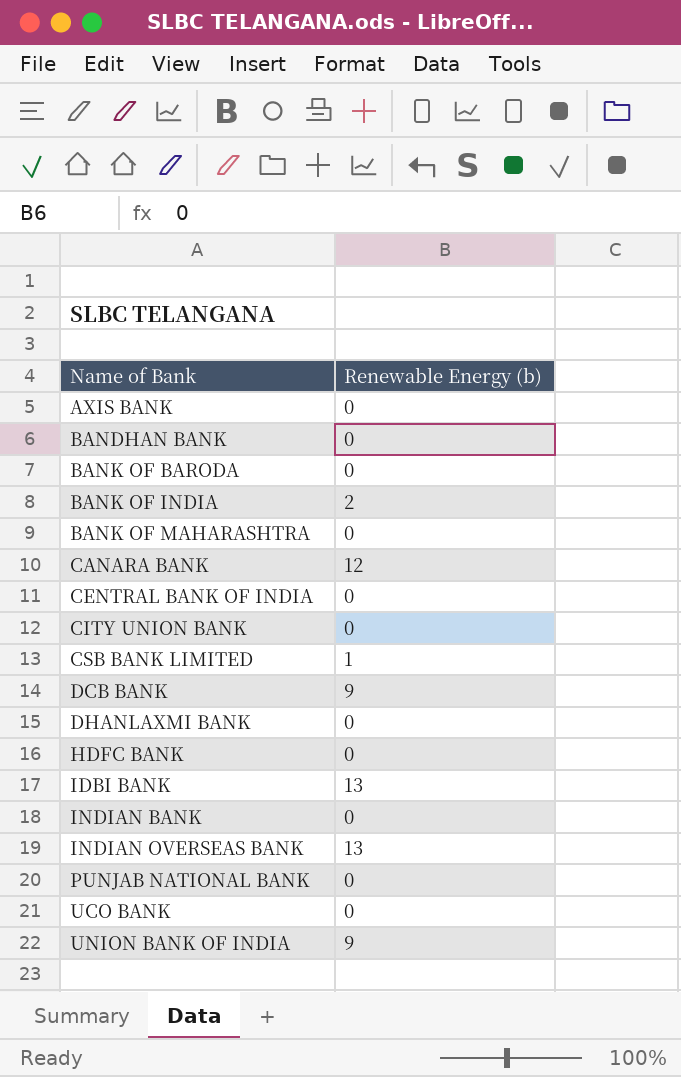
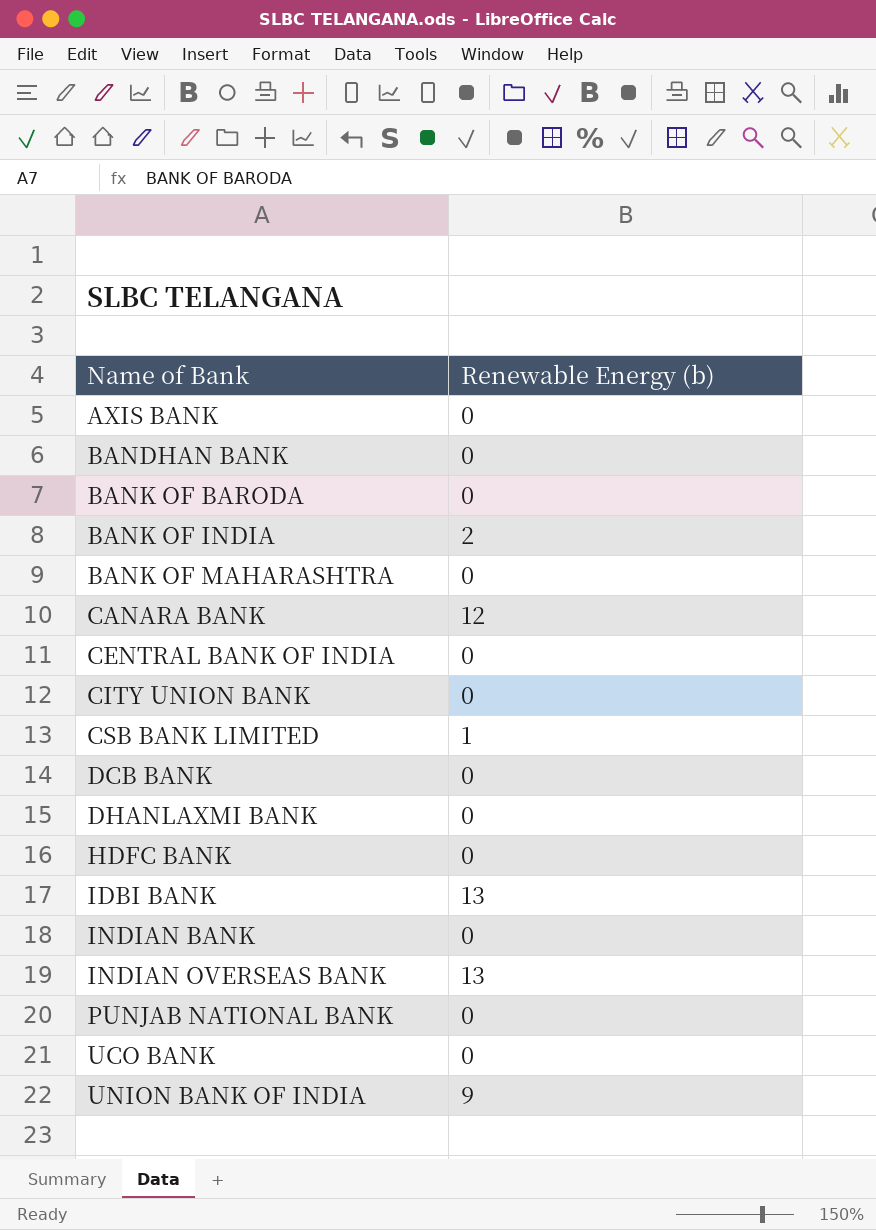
DCB BANK | Renewable Energy (b): 9 -> 0

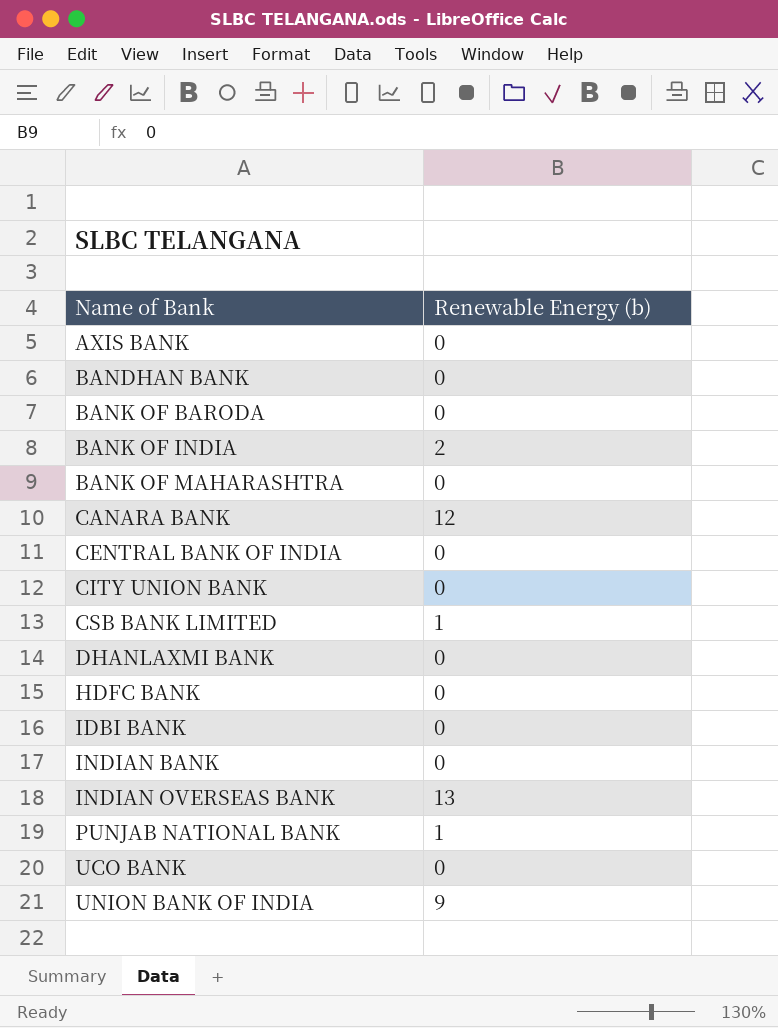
row DCB BANK: 0 -> none
IDBI BANK | Renewable Energy (b): 13 -> 0
PUNJAB NATIONAL BANK | Renewable Energy (b): 0 -> 1

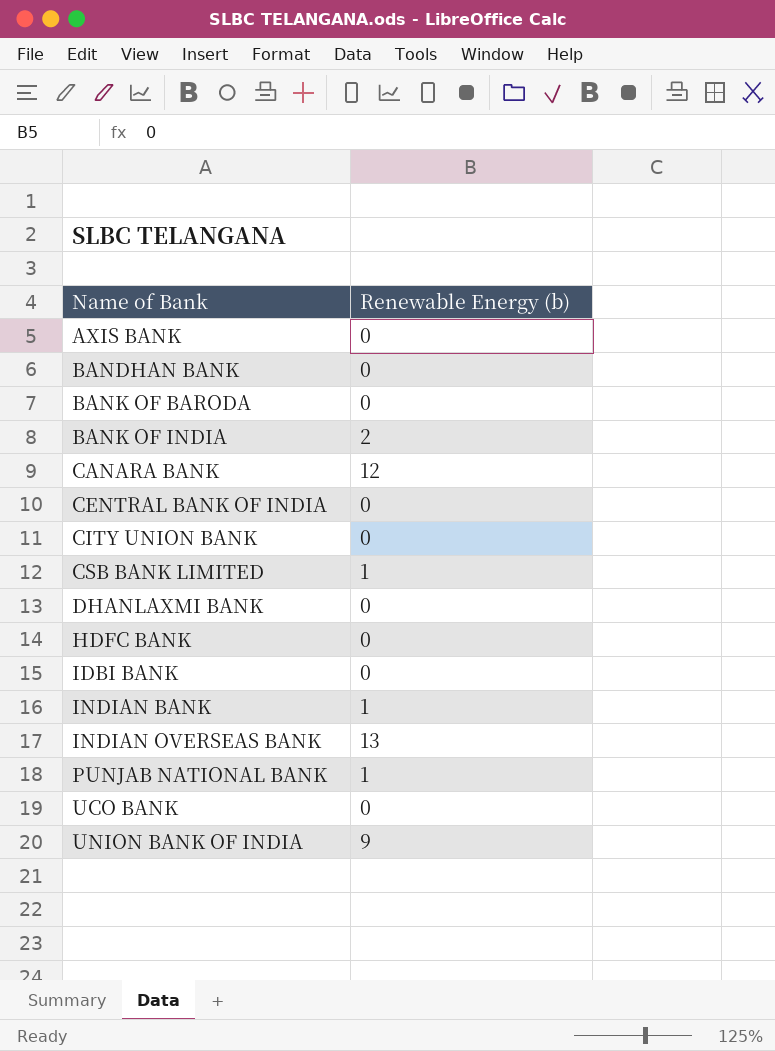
row BANK OF MAHARASHTRA: 0 -> none
INDIAN BANK | Renewable Energy (b): 0 -> 1

